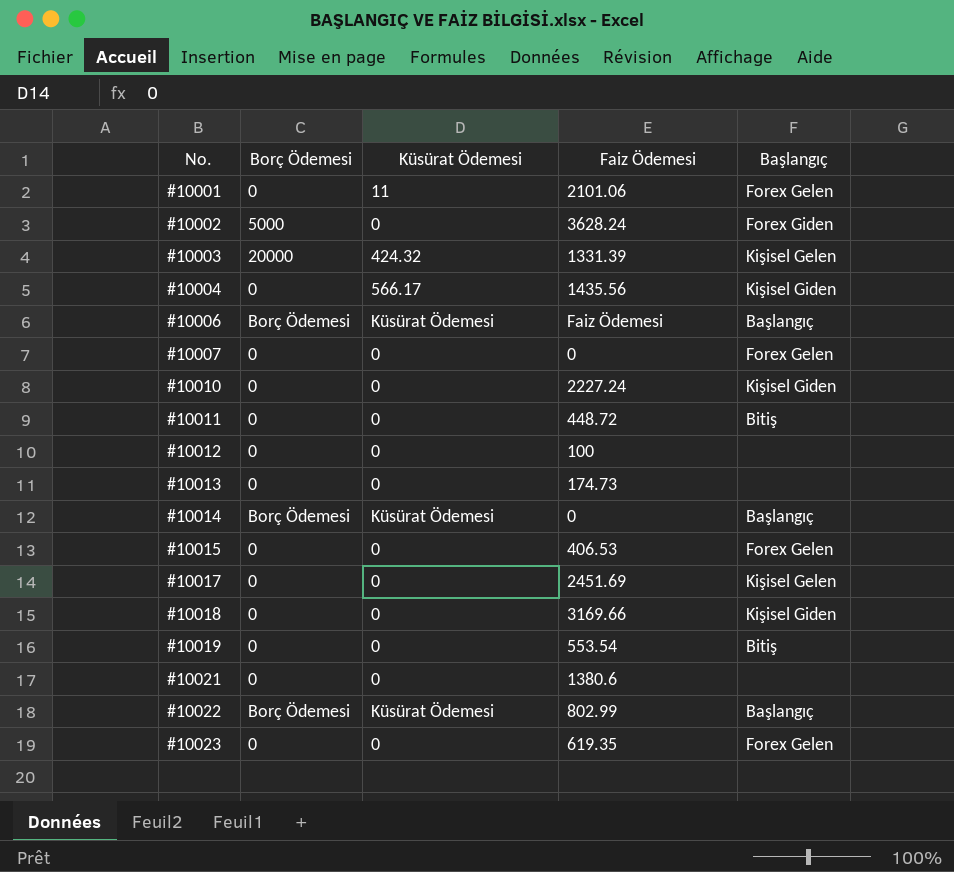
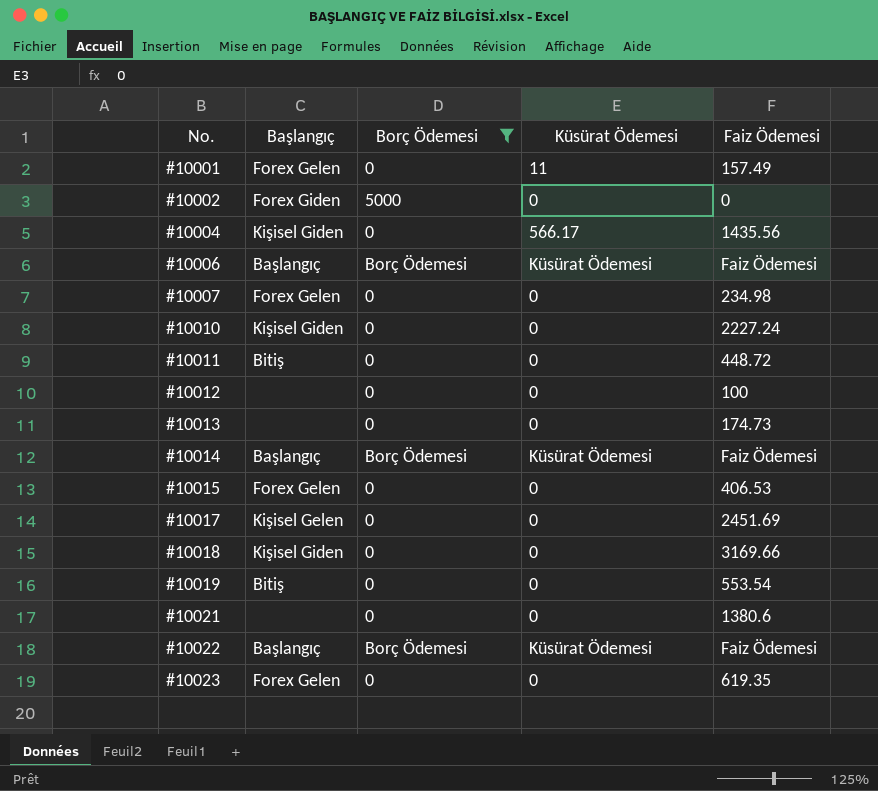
filter: none -> Borç Ödemesi != 20000
column Başlangıç | position: 5 -> 2
#10001 | Faiz Ödemesi: 2101.06 -> 157.49
#10002 | Faiz Ödemesi: 3628.24 -> 0
#10007 | Faiz Ödemesi: 0 -> 234.98
#10014 | Faiz Ödemesi: 0 -> Faiz Ödemesi
#10022 | Faiz Ödemesi: 802.99 -> Faiz Ödemesi

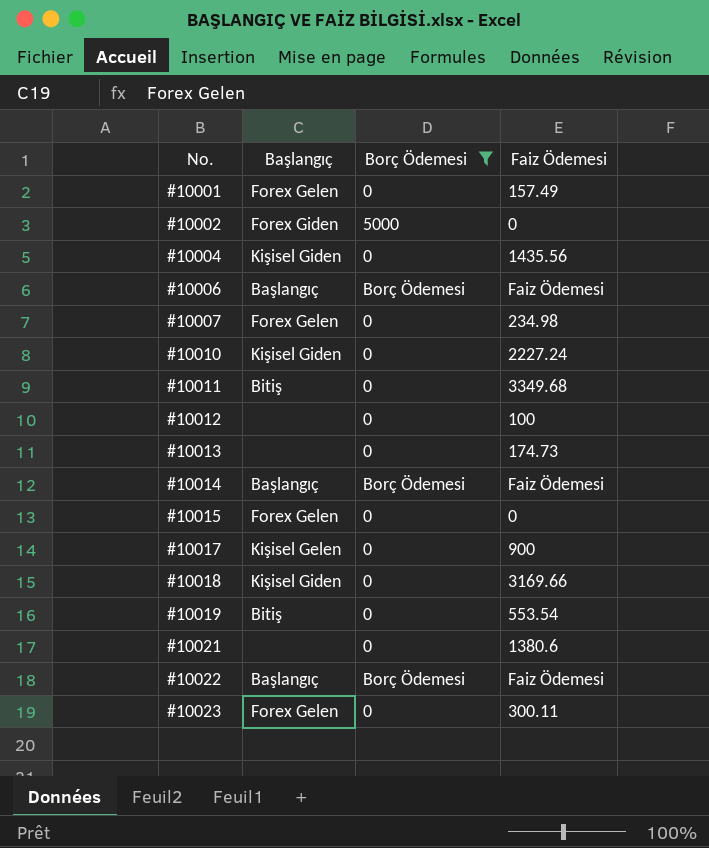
column Küsürat Ödemesi | position: 4 -> none
#10011 | Faiz Ödemesi: 448.72 -> 3349.68
#10015 | Faiz Ödemesi: 406.53 -> 0
#10017 | Faiz Ödemesi: 2451.69 -> 900
#10023 | Faiz Ödemesi: 619.35 -> 300.11

